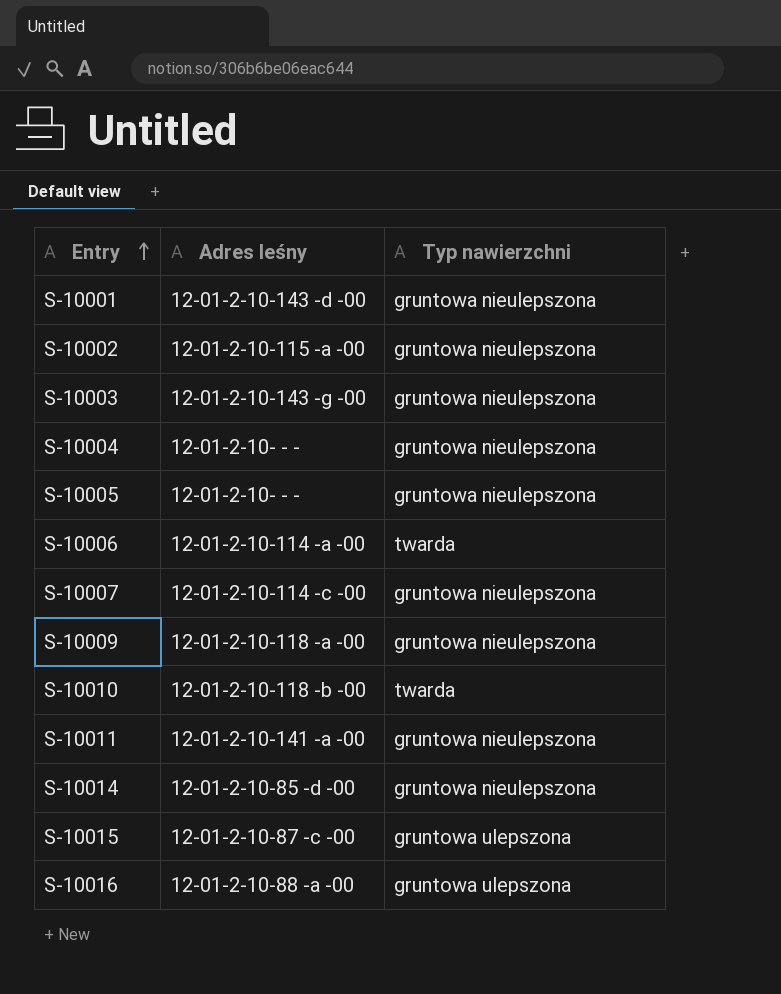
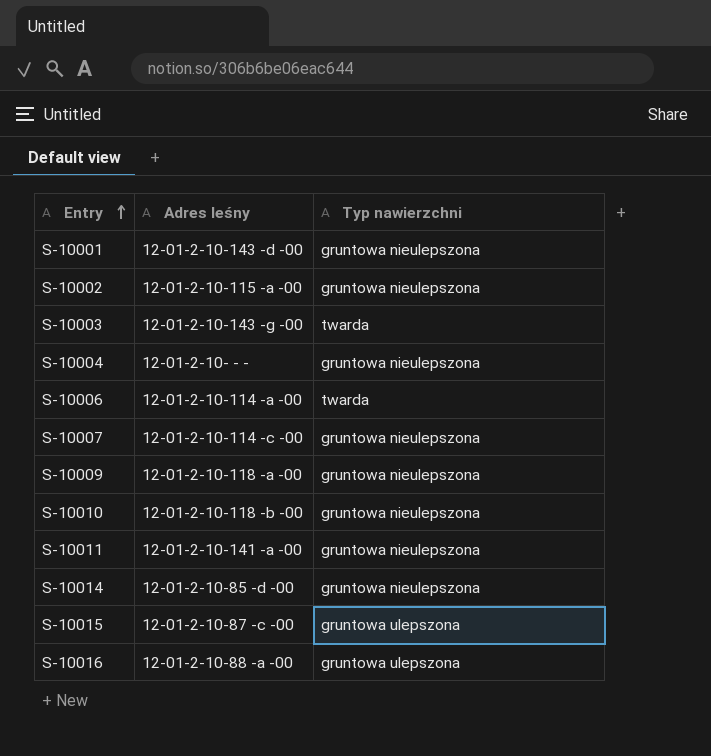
row S-10005: 12-01-2-10- - - | gruntowa nieulepszona -> none
S-10003 | Typ nawierzchni: gruntowa nieulepszona -> twarda
S-10010 | Typ nawierzchni: twarda -> gruntowa nieulepszona

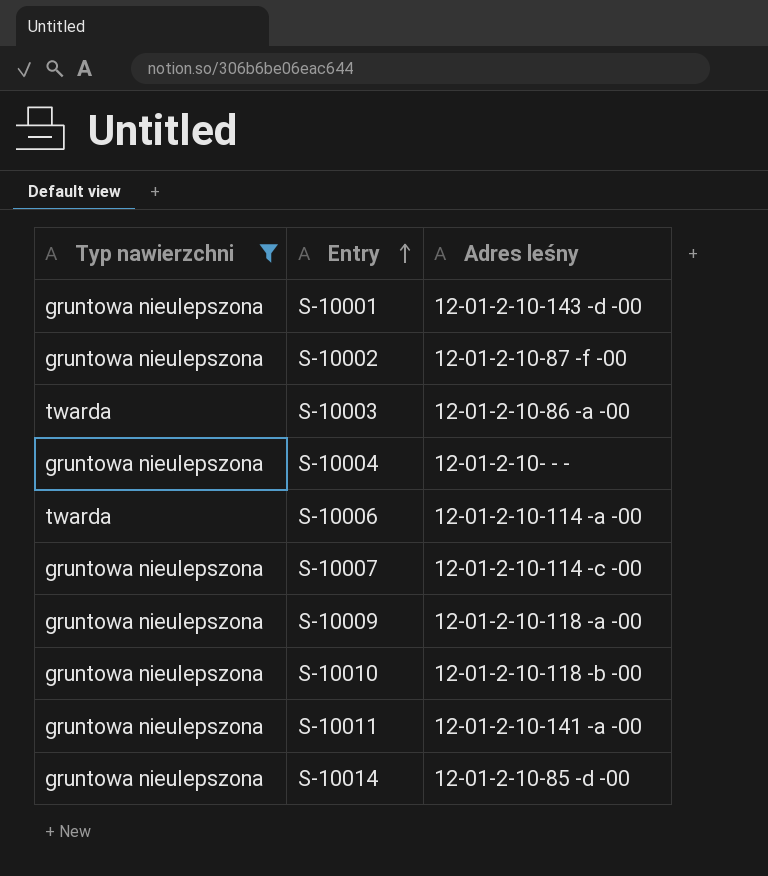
filter: none -> Typ nawierzchni != gruntowa ulepszona
column Typ nawierzchni | position: 3 -> 1
S-10002 | Adres leśny: 12-01-2-10-115 -a -00 -> 12-01-2-10-87 -f -00
S-10003 | Adres leśny: 12-01-2-10-143 -g -00 -> 12-01-2-10-86 -a -00

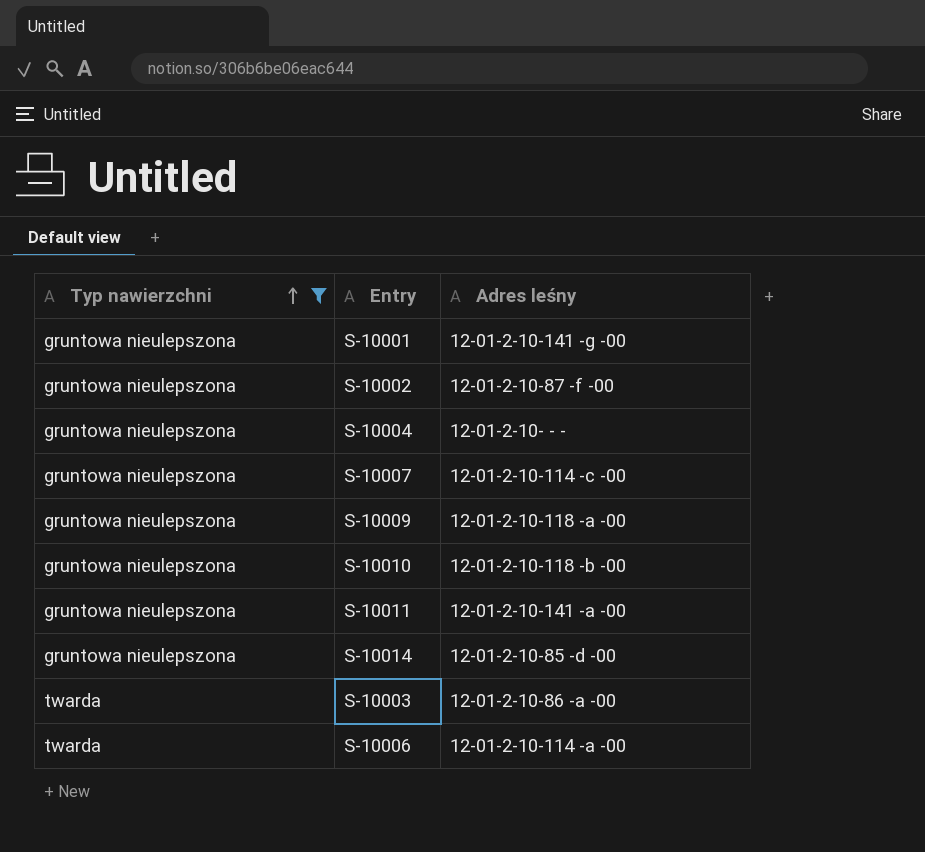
row order: Entry ascending -> Typ nawierzchni ascending
S-10001 | Adres leśny: 12-01-2-10-143 -d -00 -> 12-01-2-10-141 -g -00

